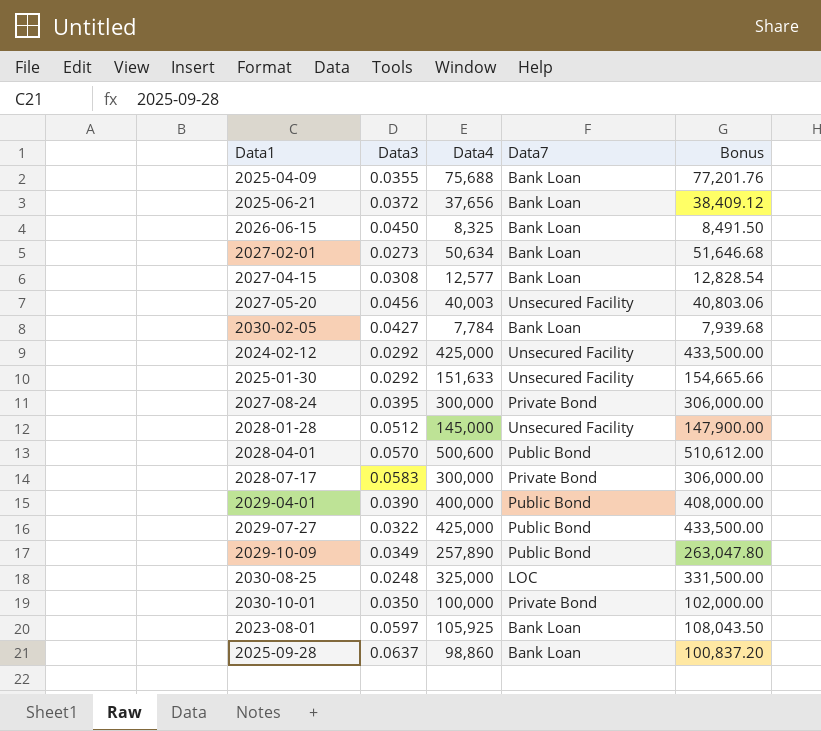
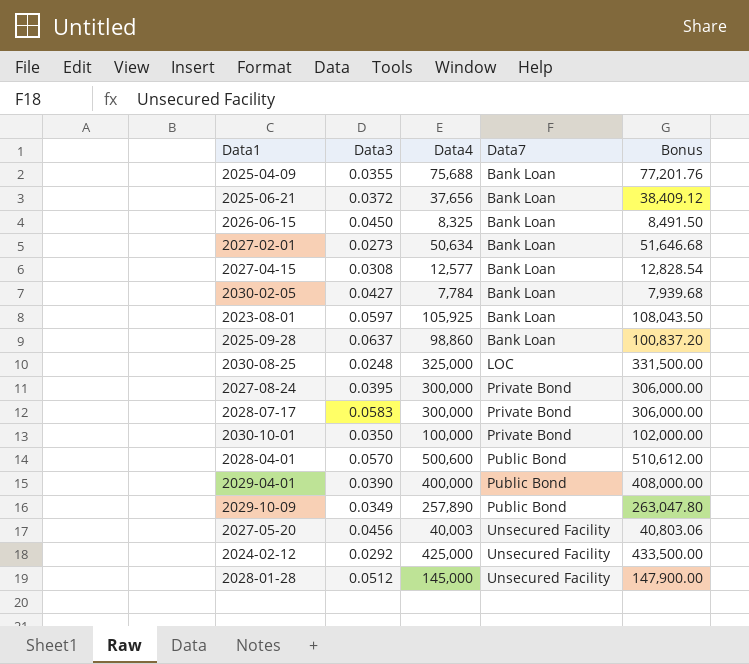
row order: none -> Data7 ascending
row 2025-01-30: 0.0292 | 151,633 | Unsecured Facility | 154,665.66 -> none
row 2029-07-27: 0.0322 | 425,000 | Public Bond | 433,500.00 -> none

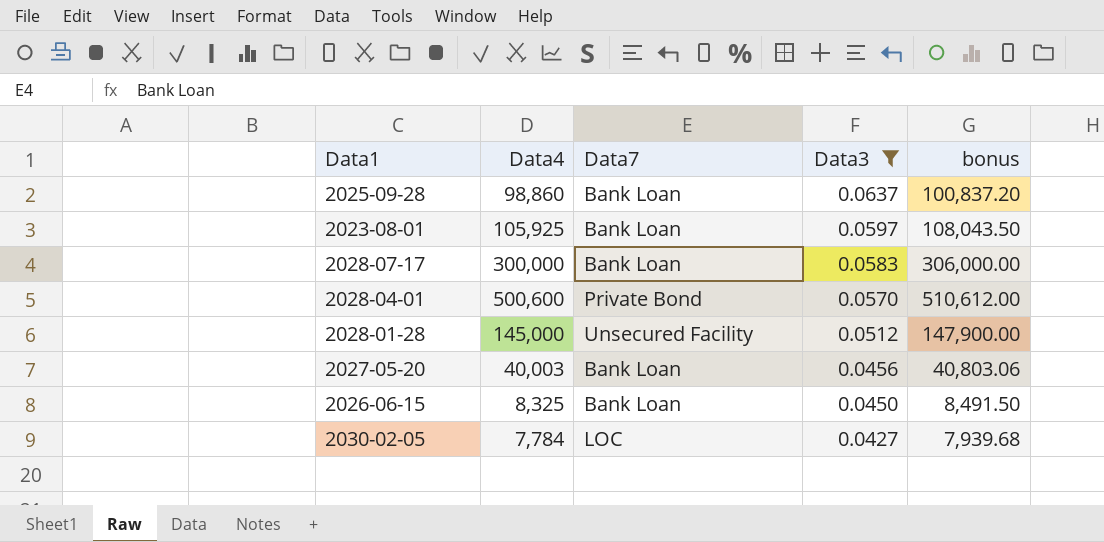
filter: none -> Data3 >= 0.0427
row order: Data7 ascending -> Data3 descending
column Data3 | position: 2 -> 4
column name: Bonus -> bonus
2028-07-17 | Data7: Private Bond -> Bank Loan
2028-04-01 | Data7: Public Bond -> Private Bond
2027-05-20 | Data7: Unsecured Facility -> Bank Loan
2030-02-05 | Data7: Bank Loan -> LOC

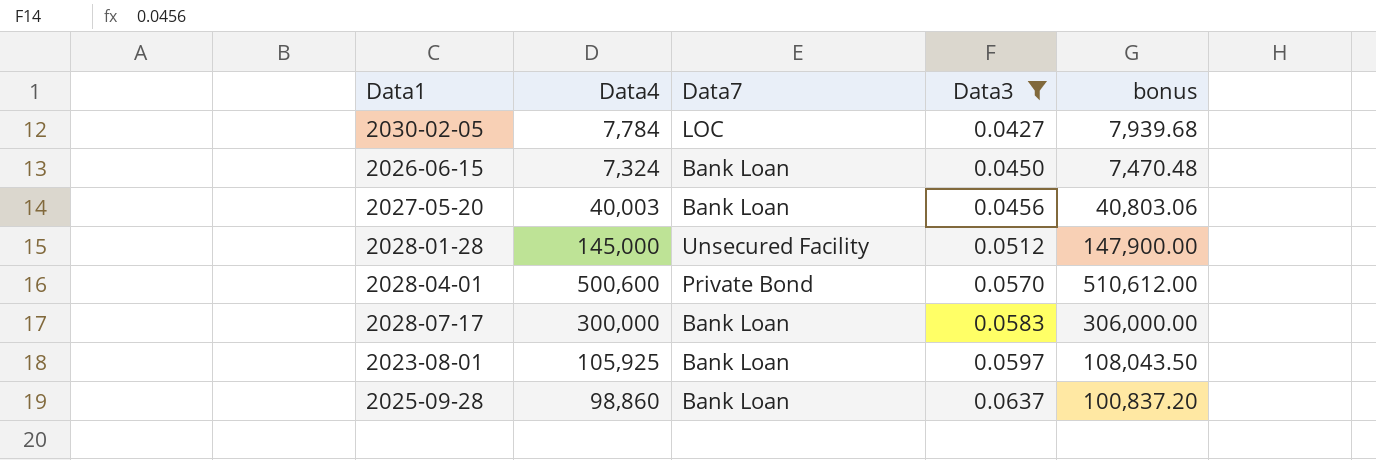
row order: Data3 descending -> Data3 ascending
2026-06-15 | Data4: 8,325 -> 7,324
2026-06-15 | bonus: 8,491.50 -> 7,470.48

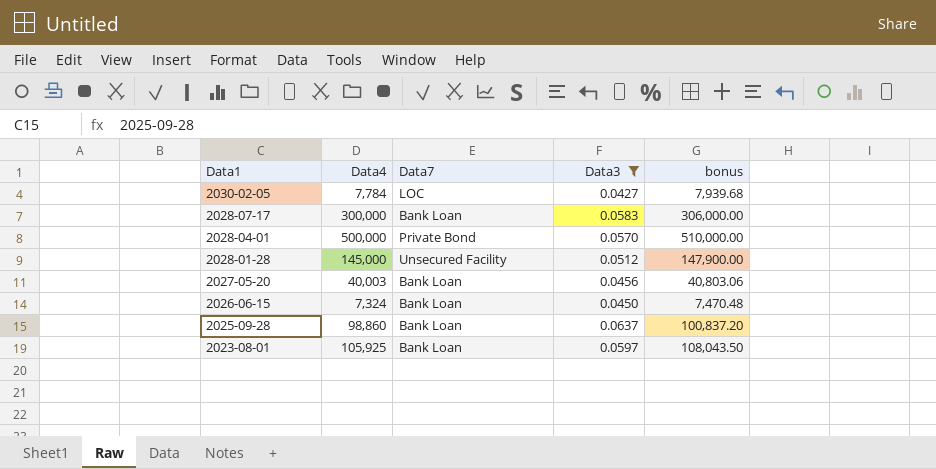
row order: Data3 ascending -> Data1 descending
2028-04-01 | Data4: 500,600 -> 500,000
2028-04-01 | bonus: 510,612.00 -> 510,000.00

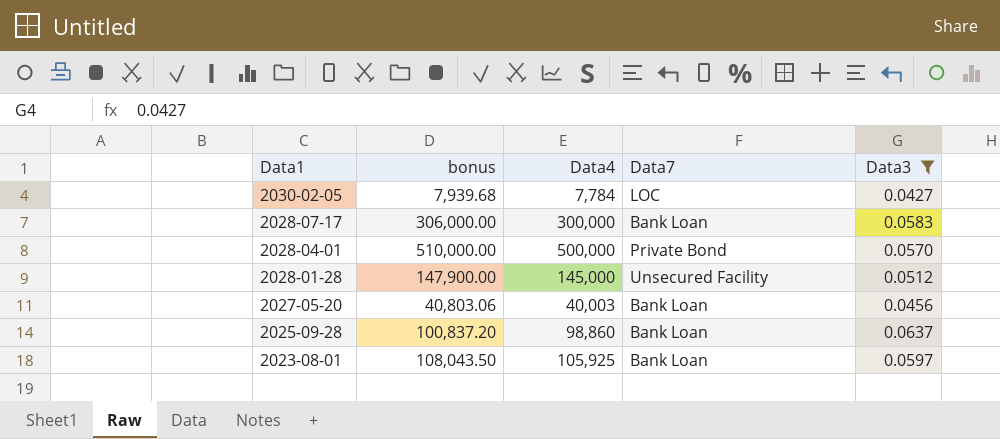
column bonus | position: 5 -> 2
row 2026-06-15: 7,324 | Bank Loan | 0.0450 | 7,470.48 -> none

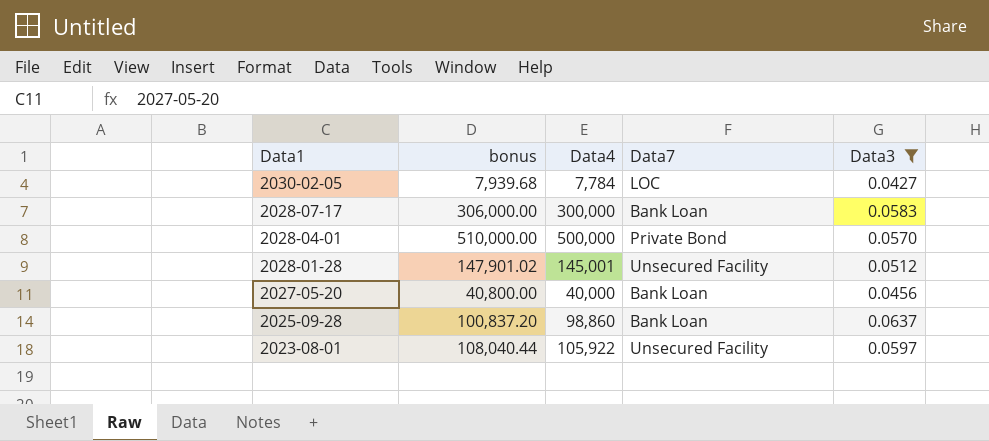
2028-01-28 | bonus: 147,900.00 -> 147,901.02
2028-01-28 | Data4: 145,000 -> 145,001
2027-05-20 | bonus: 40,803.06 -> 40,800.00
2027-05-20 | Data4: 40,003 -> 40,000
2023-08-01 | bonus: 108,043.50 -> 108,040.44
2023-08-01 | Data4: 105,925 -> 105,922
2023-08-01 | Data7: Bank Loan -> Unsecured Facility

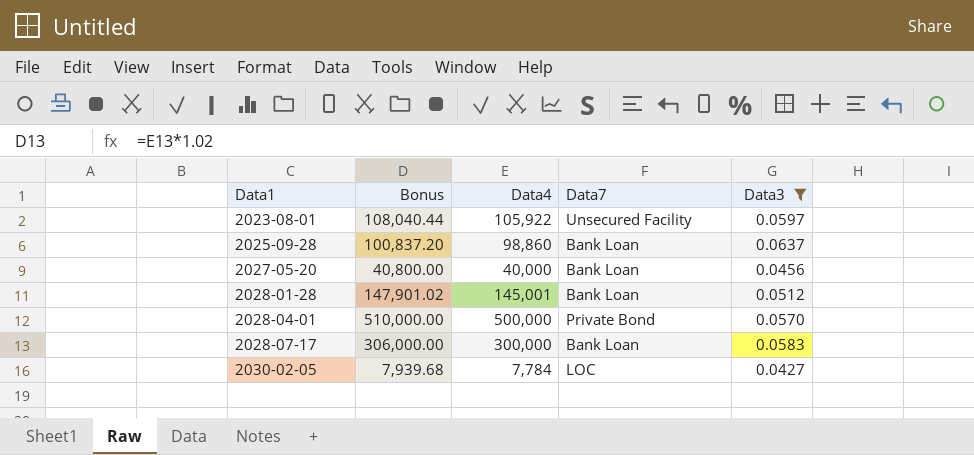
row order: Data1 descending -> Data1 ascending
column name: bonus -> Bonus
2028-01-28 | Data7: Unsecured Facility -> Bank Loan

